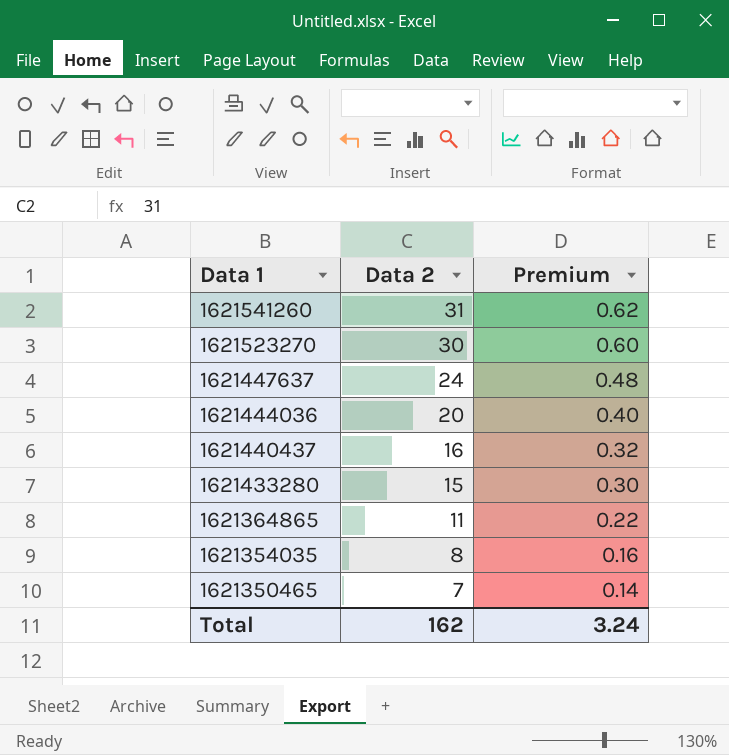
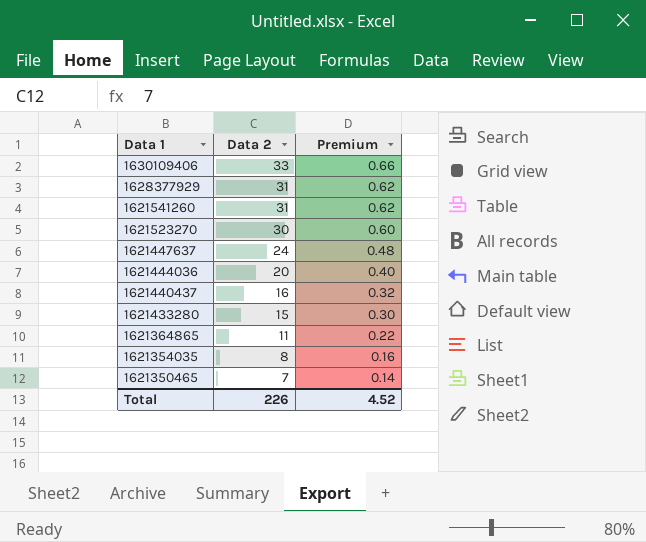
row 1630109406: none -> 33 | 0.66
row 1628377929: none -> 31 | 0.62
Total | Data 2: 162 -> 226
Total | Premium: 3.24 -> 4.52

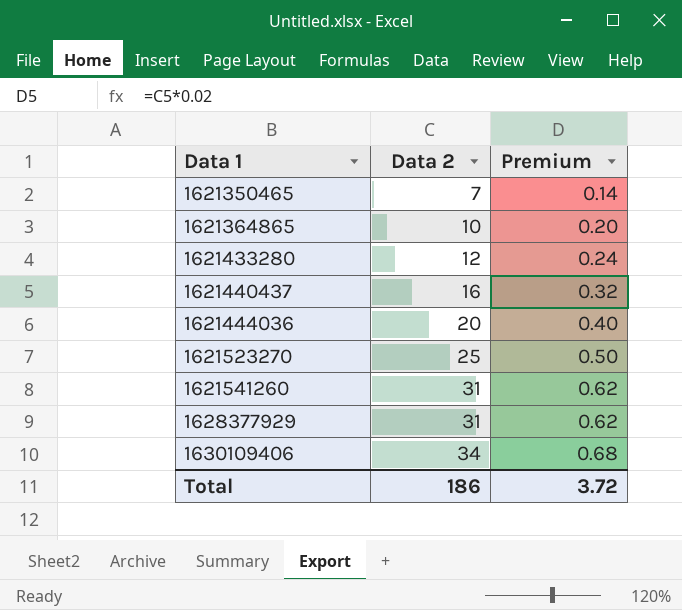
row order: Data 1 descending -> Data 1 ascending
row 1621447637: 24 | 0.48 -> none
row 1621354035: 8 | 0.16 -> none
1621364865 | Data 2: 11 -> 10
1621364865 | Premium: 0.22 -> 0.20
1621433280 | Data 2: 15 -> 12
1621433280 | Premium: 0.30 -> 0.24
1621523270 | Data 2: 30 -> 25
1621523270 | Premium: 0.60 -> 0.50
1630109406 | Data 2: 33 -> 34
1630109406 | Premium: 0.66 -> 0.68
Total | Data 2: 226 -> 186
Total | Premium: 4.52 -> 3.72

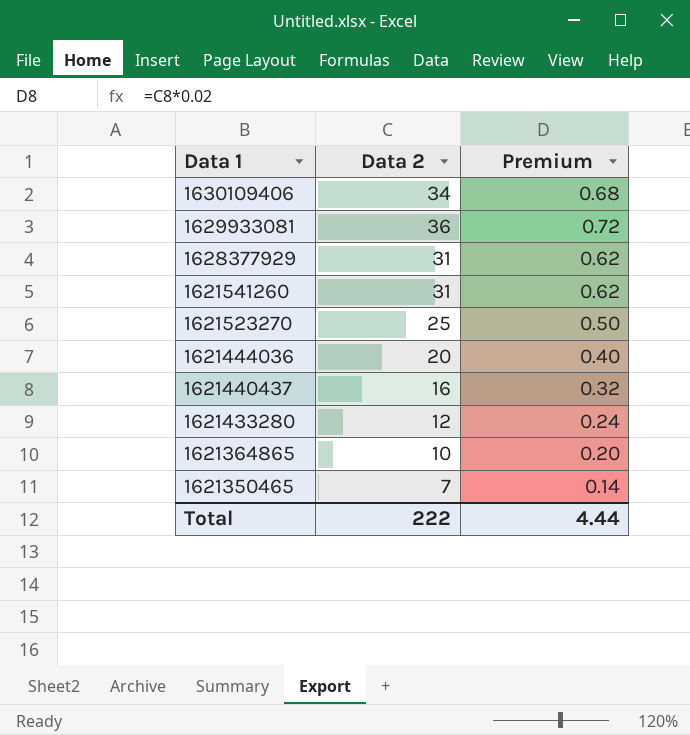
row order: Data 1 ascending -> Data 1 descending
row 1629933081: none -> 36 | 0.72
Total | Data 2: 186 -> 222
Total | Premium: 3.72 -> 4.44

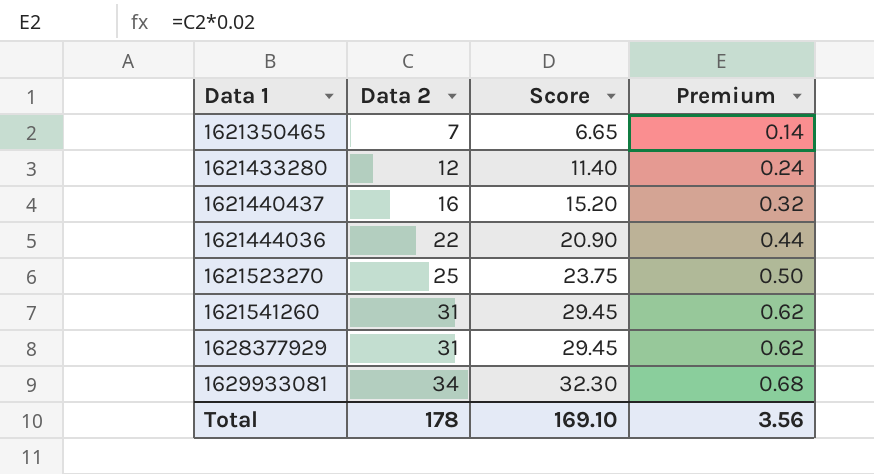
row order: Data 1 descending -> Data 1 ascending
column Score | formula: none -> [Data 2] * 0.95
row 1630109406: 34 | 0.68 -> none
row 1621364865: 10 | 0.20 -> none
1621444036 | Data 2: 20 -> 22
1621444036 | Premium: 0.40 -> 0.44
1629933081 | Data 2: 36 -> 34
1629933081 | Premium: 0.72 -> 0.68
Total | Data 2: 222 -> 178
Total | Premium: 4.44 -> 3.56

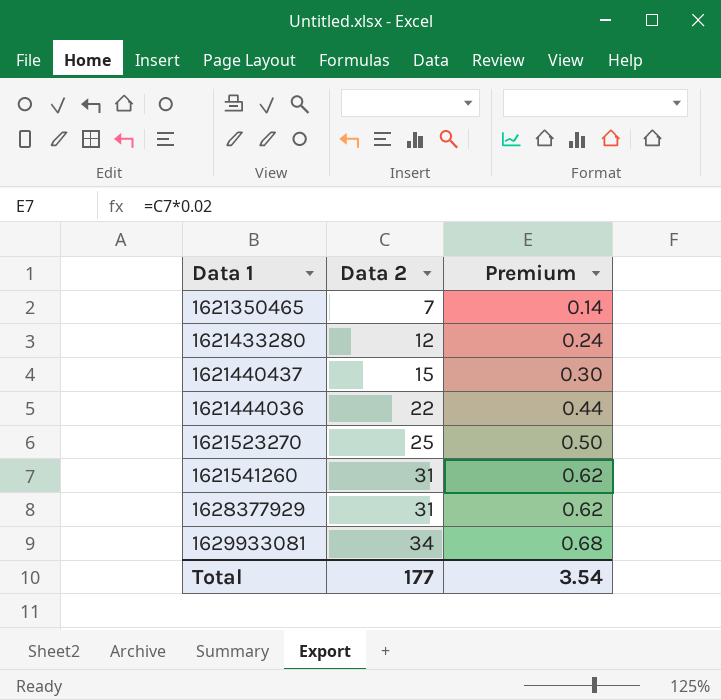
column Score | formula: [Data 2] * 0.95 -> none
1621440437 | Data 2: 16 -> 15
1621440437 | Premium: 0.32 -> 0.30
Total | Data 2: 178 -> 177
Total | Premium: 3.56 -> 3.54

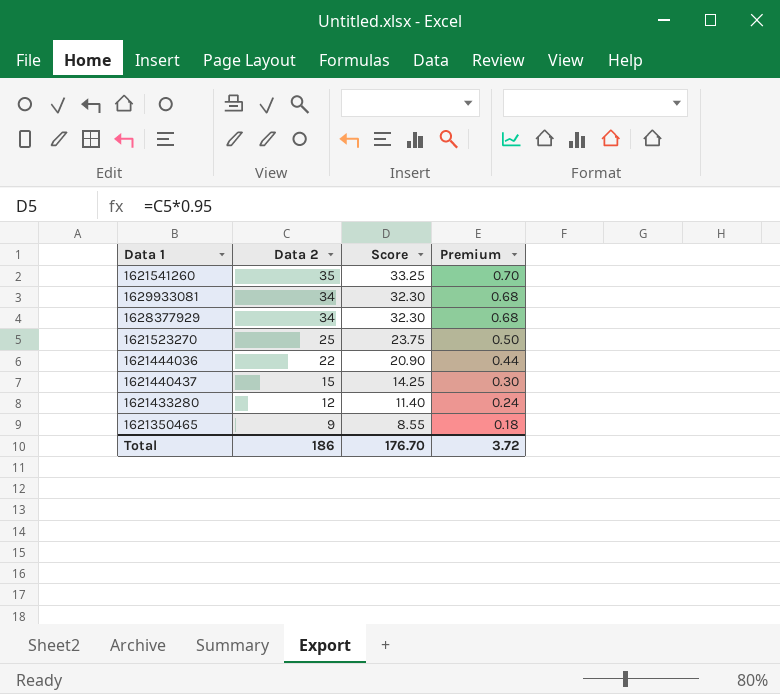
row order: Data 1 ascending -> Data 2 descending
column Score | formula: none -> [Data 2] * 0.95
1621541260 | Data 2: 31 -> 35
1621541260 | Premium: 0.62 -> 0.70
1628377929 | Data 2: 31 -> 34
1628377929 | Premium: 0.62 -> 0.68
1621350465 | Data 2: 7 -> 9
1621350465 | Premium: 0.14 -> 0.18
Total | Data 2: 177 -> 186
Total | Premium: 3.54 -> 3.72

